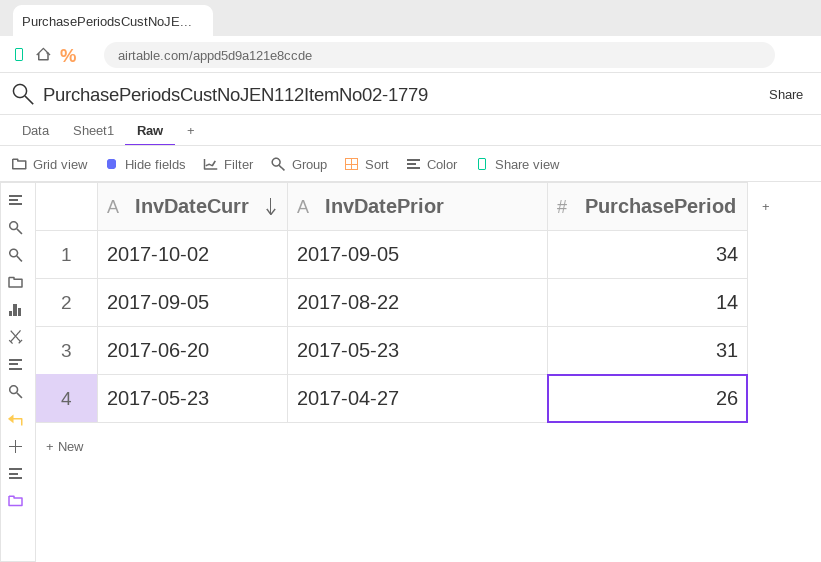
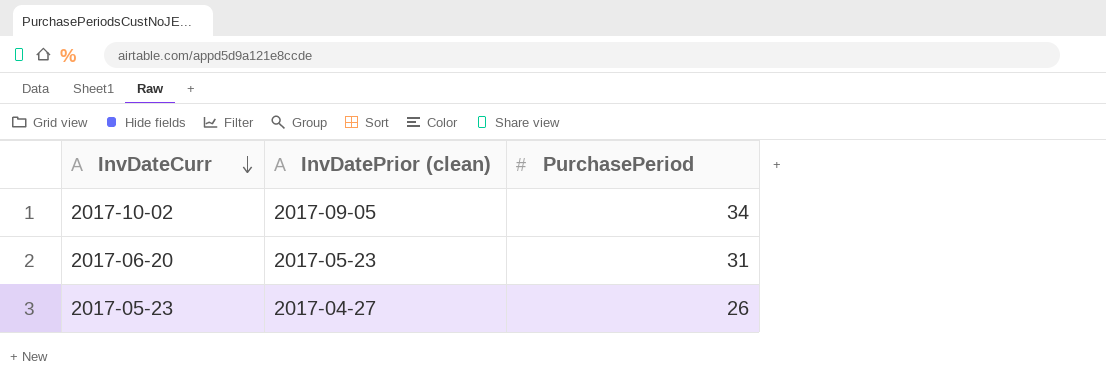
column name: InvDatePrior -> InvDatePrior (clean)
row 2017-09-05: 2017-08-22 | 14 -> none

